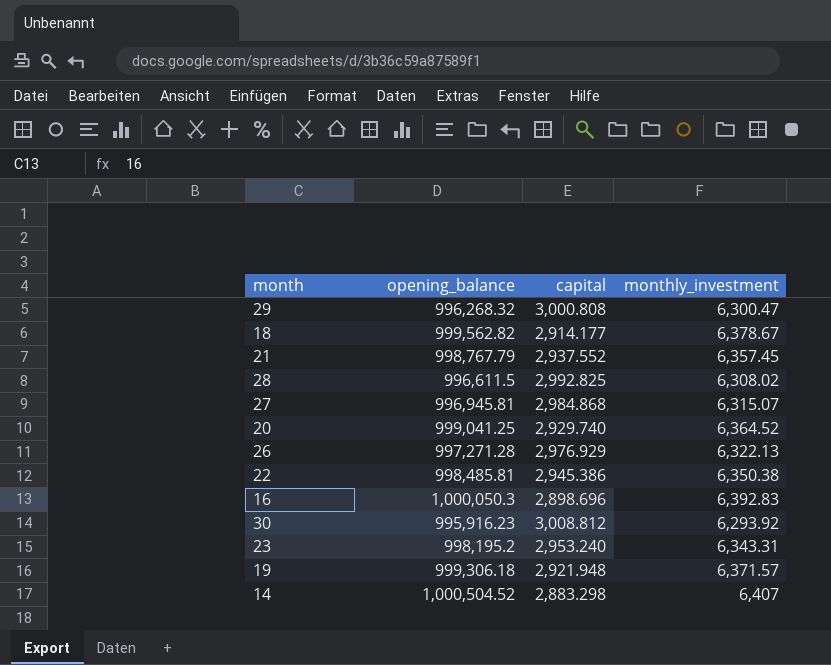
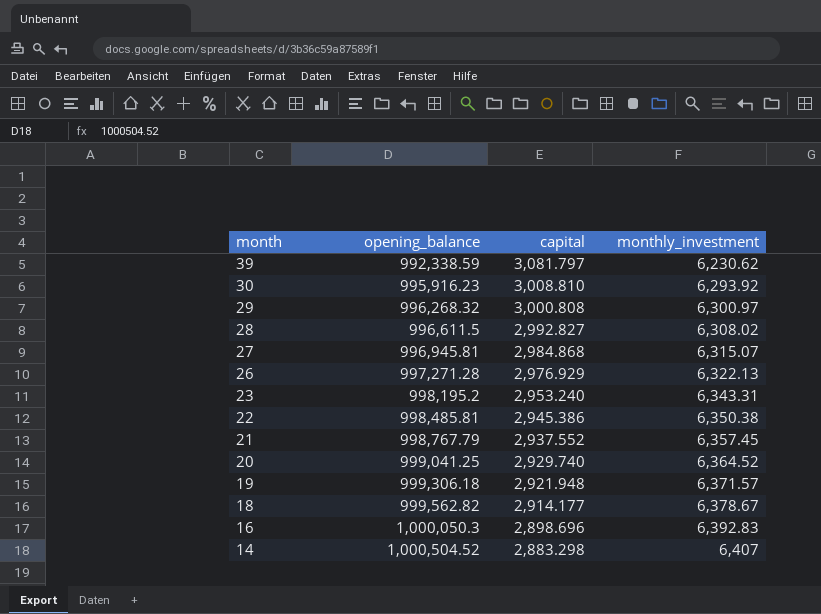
row order: none -> month descending
row 39: none -> 992,338.59 | 3,081.797 | 6,230.62
30 | capital: 3,008.812 -> 3,008.810
29 | monthly_investment: 6,300.47 -> 6,300.97
28 | capital: 2,992.825 -> 2,992.827

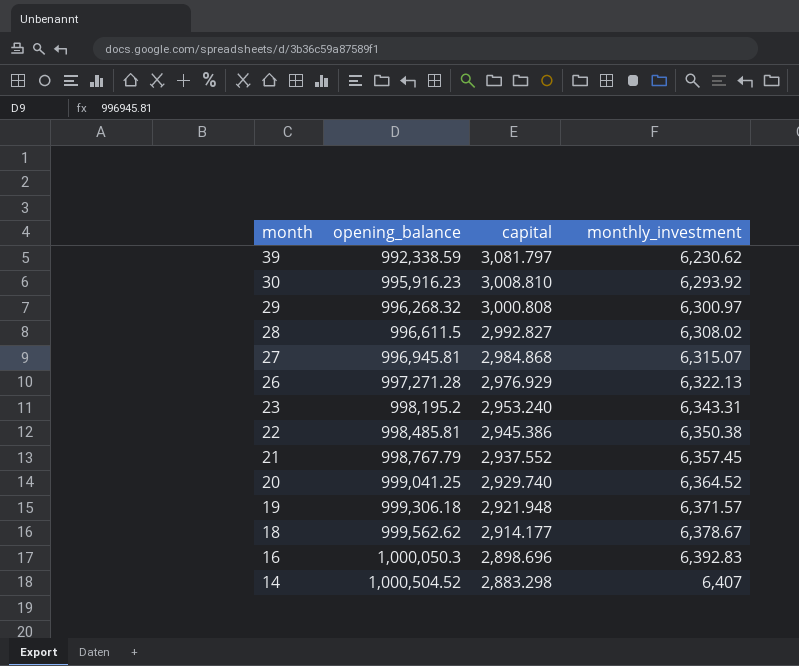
18 | opening_balance: 999,562.82 -> 999,562.62

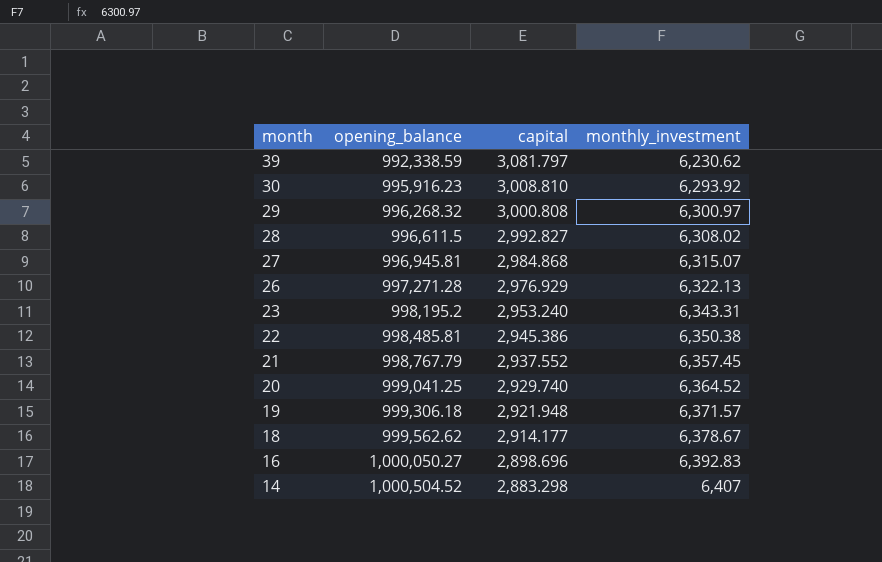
16 | opening_balance: 1,000,050.3 -> 1,000,050.27

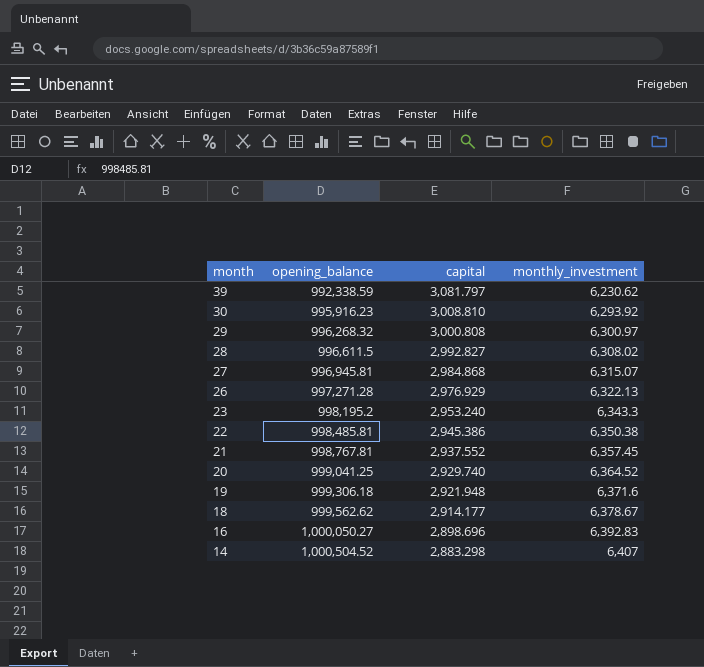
23 | monthly_investment: 6,343.31 -> 6,343.3
21 | opening_balance: 998,767.79 -> 998,767.81
19 | monthly_investment: 6,371.57 -> 6,371.6

